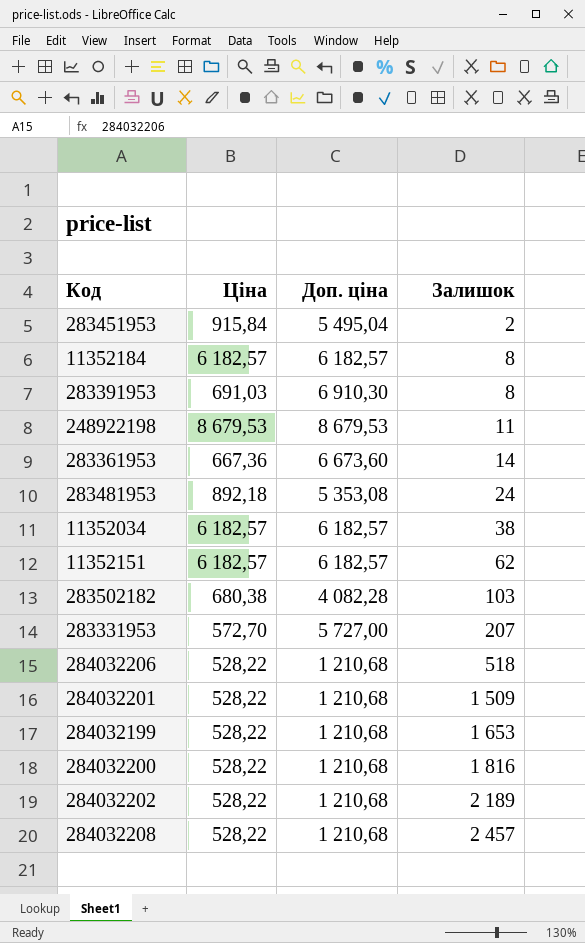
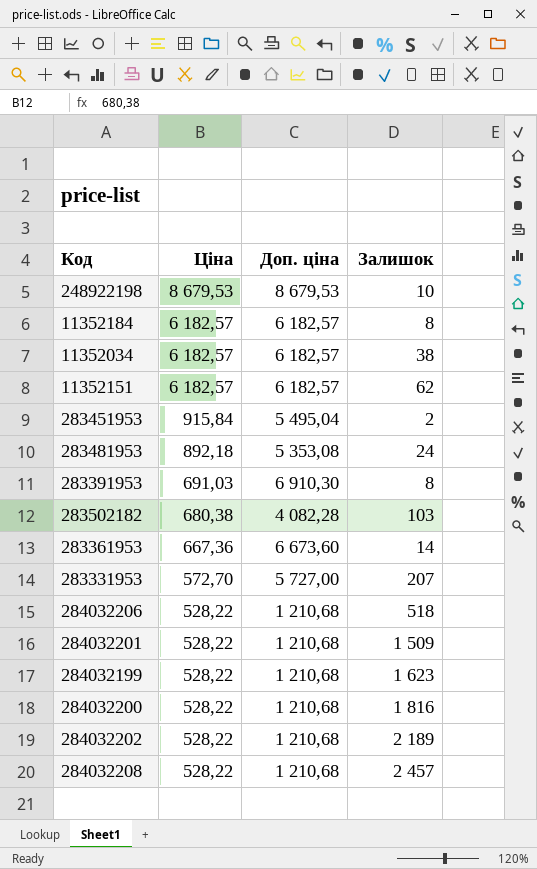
row order: Залишок ascending -> Ціна descending
248922198 | Залишок: 11 -> 10
284032199 | Залишок: 1 653 -> 1 623

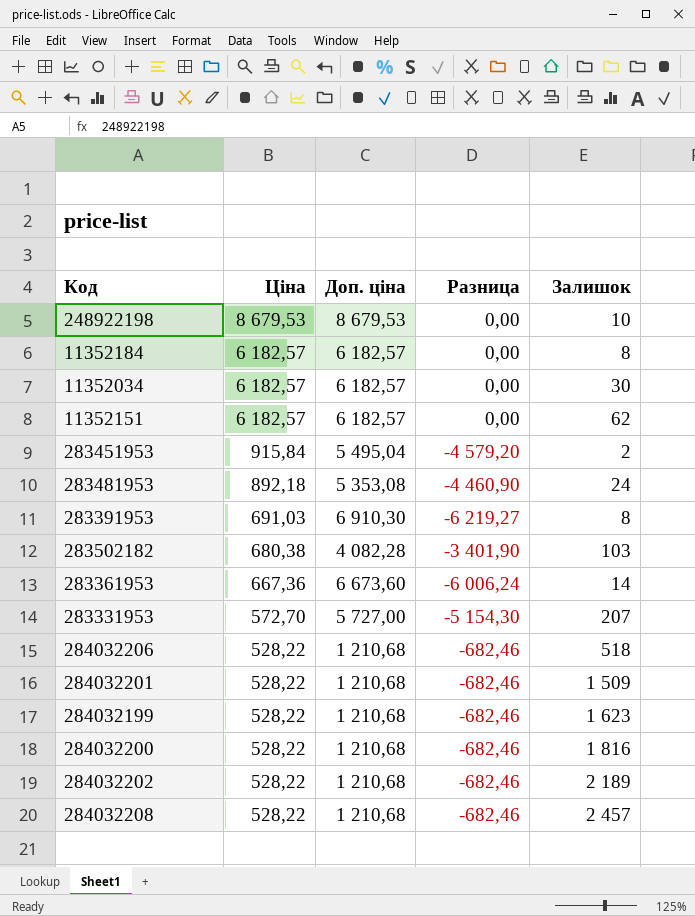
column Разница | formula: none -> [Ціна] - [Доп. ціна]
11352034 | Залишок: 38 -> 30

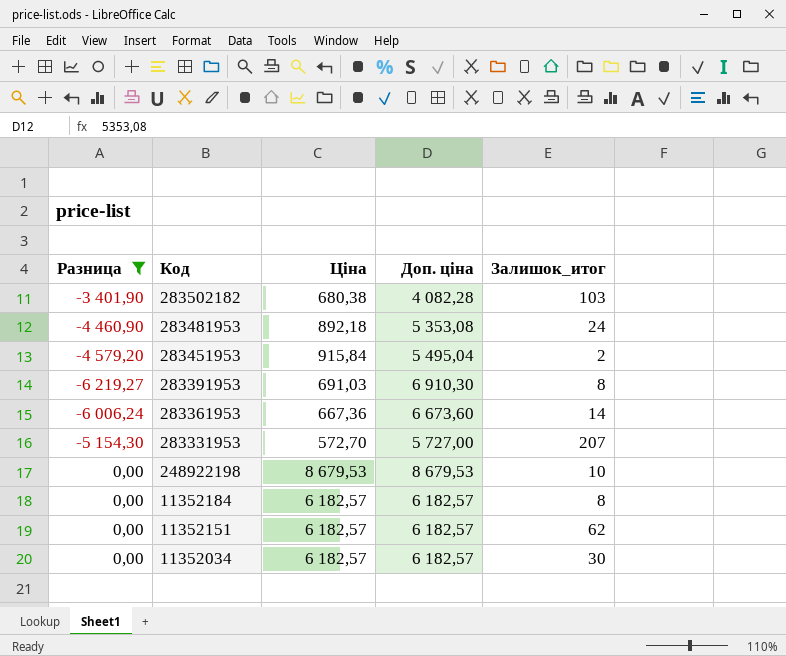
filter: none -> Разница != -682,46
row order: Ціна descending -> Код descending
column Разница | position: 4 -> 1
column name: Залишок -> Залишок_итог

